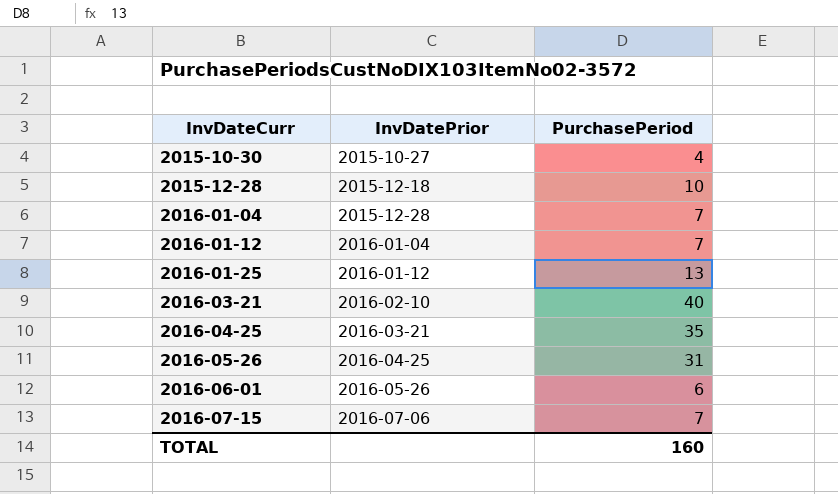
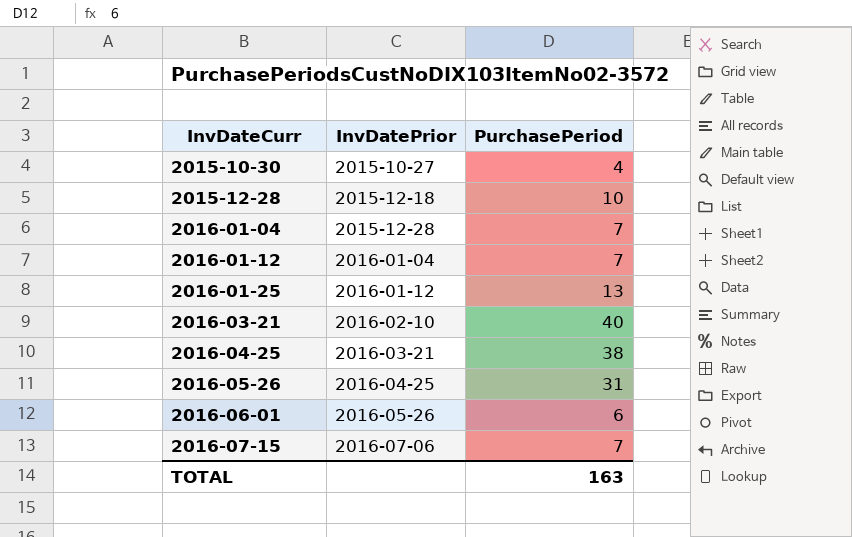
2016-04-25 | PurchasePeriod: 35 -> 38
TOTAL | PurchasePeriod: 160 -> 163

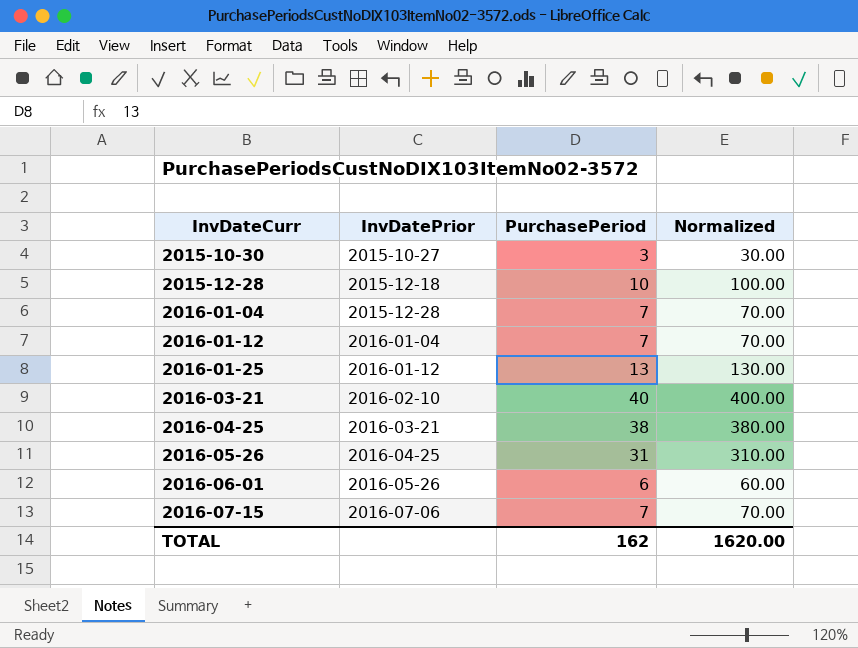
column Normalized | formula: none -> [PurchasePeriod] * 10
2015-10-30 | PurchasePeriod: 4 -> 3
TOTAL | PurchasePeriod: 163 -> 162

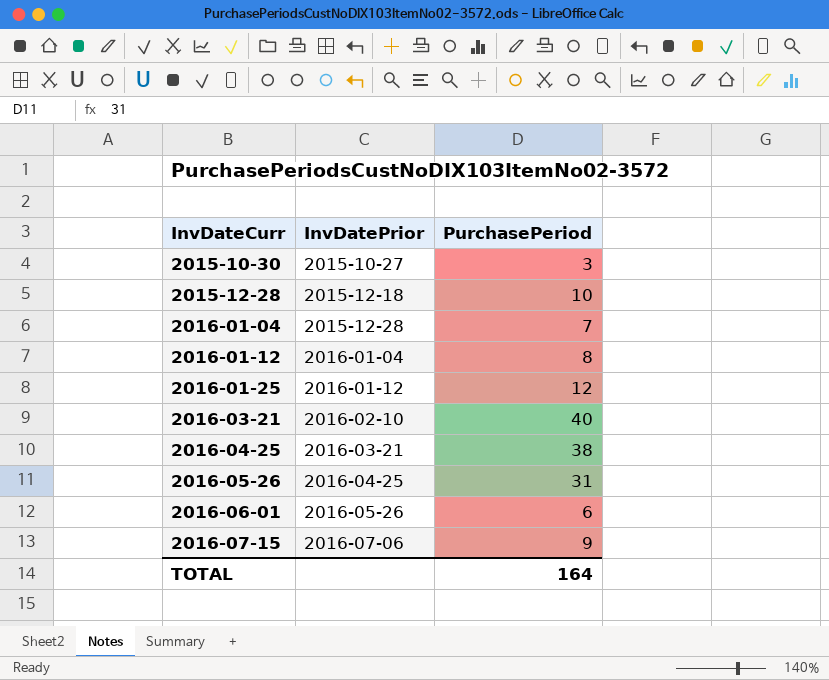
column Normalized | formula: [PurchasePeriod] * 10 -> none
2016-01-12 | PurchasePeriod: 7 -> 8
2016-01-25 | PurchasePeriod: 13 -> 12
2016-07-15 | PurchasePeriod: 7 -> 9
TOTAL | PurchasePeriod: 162 -> 164

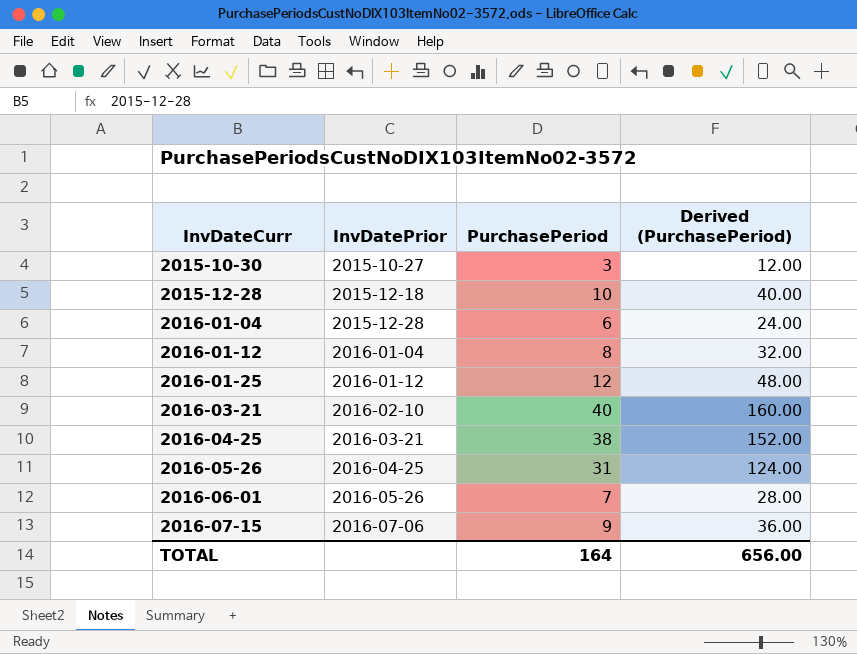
column Derived (PurchasePeriod) | formula: none -> [PurchasePeriod] * 4
2016-01-04 | PurchasePeriod: 7 -> 6
2016-06-01 | PurchasePeriod: 6 -> 7

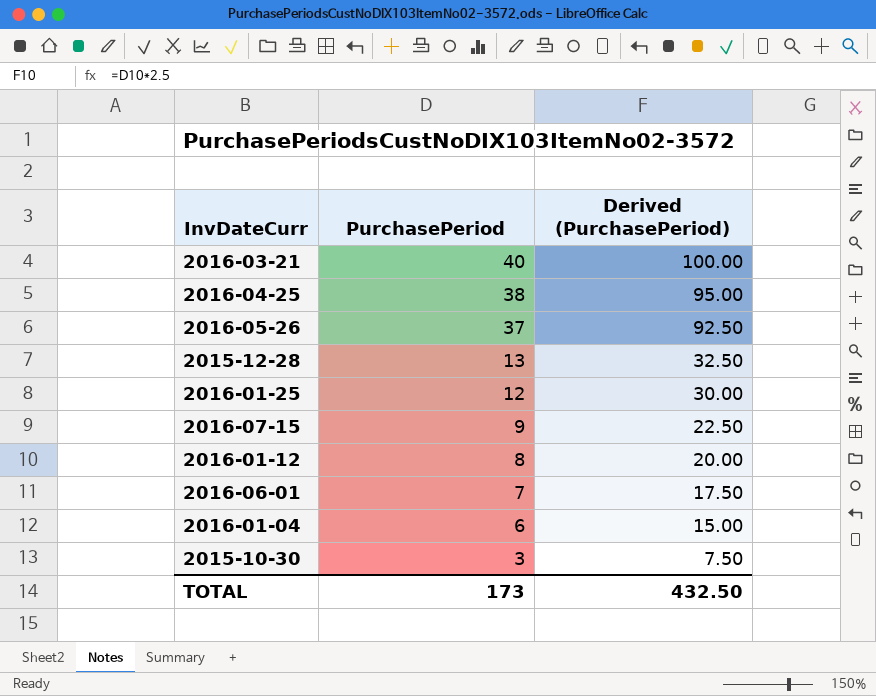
row order: InvDateCurr ascending -> PurchasePeriod descending
column InvDatePrior | position: 2 -> none
column Derived (PurchasePeriod) | formula: [PurchasePeriod] * 4 -> [PurchasePeriod] * 2.5
2016-05-26 | PurchasePeriod: 31 -> 37
2015-12-28 | PurchasePeriod: 10 -> 13
TOTAL | PurchasePeriod: 164 -> 173
TOTAL | Derived (PurchasePeriod): 656.00 -> 432.50

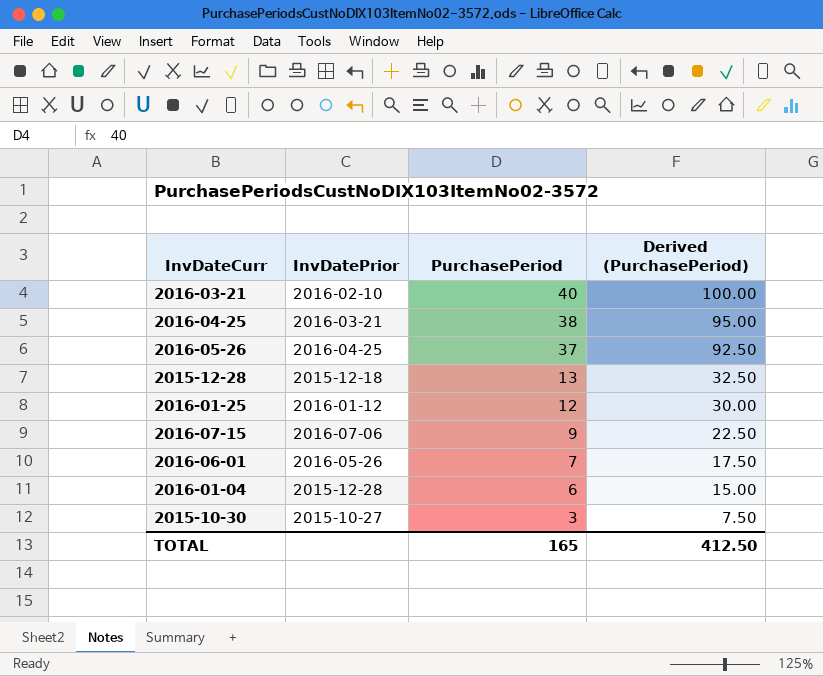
column InvDatePrior | position: none -> 2
row 2016-01-12: 8 | 20.00 -> none
TOTAL | PurchasePeriod: 173 -> 165
TOTAL | Derived (PurchasePeriod): 432.50 -> 412.50

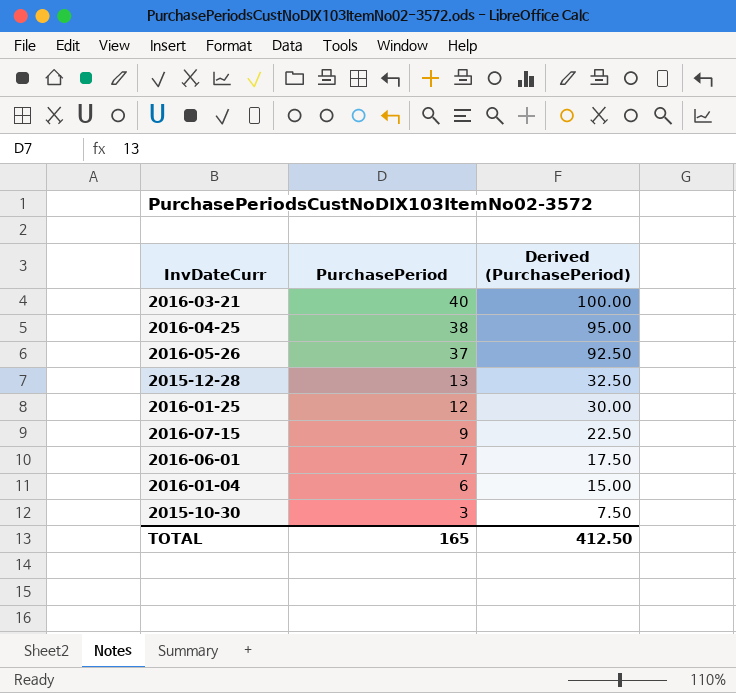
column InvDatePrior | position: 2 -> none

